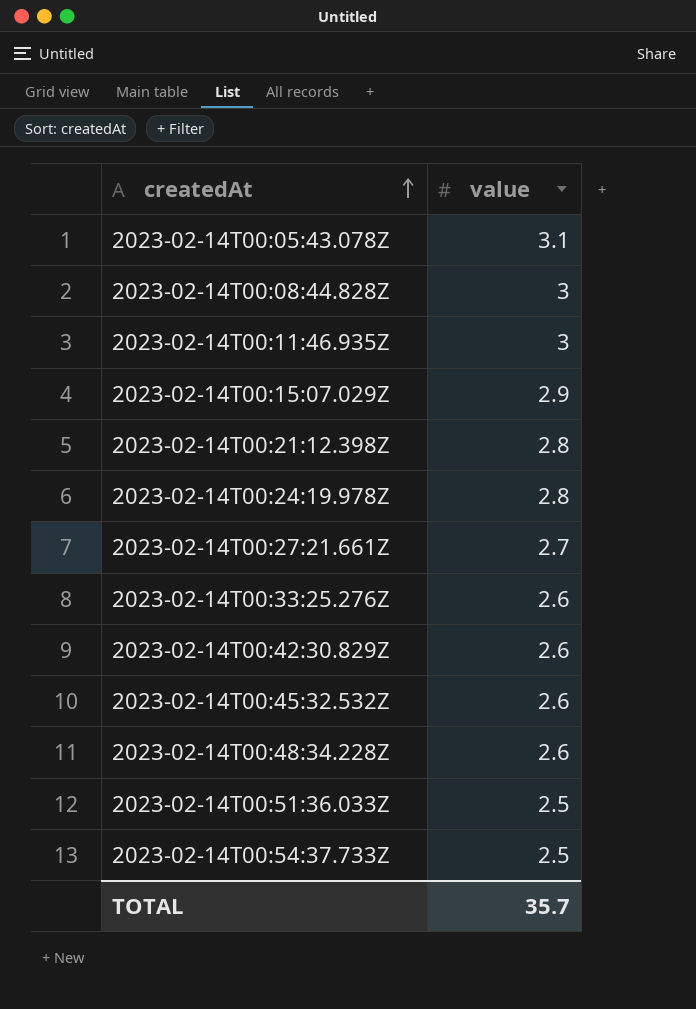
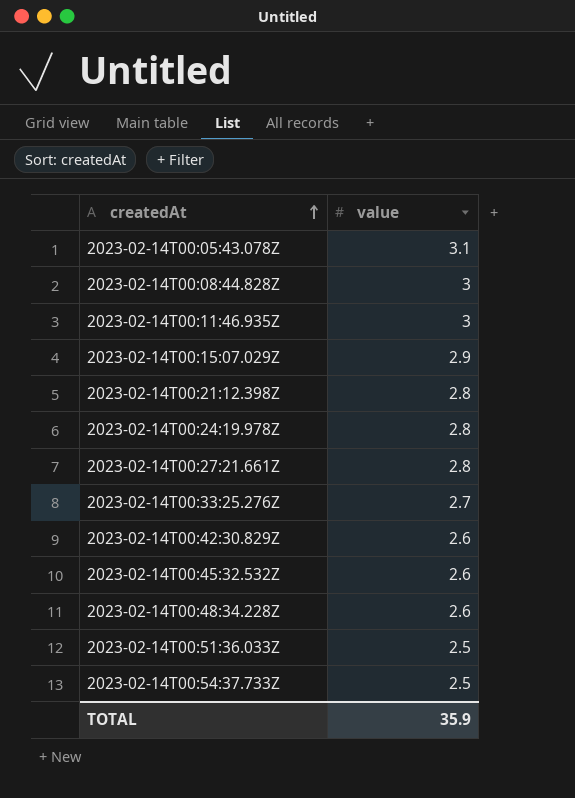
2023-02-14T00:27:21.661Z | value: 2.7 -> 2.8
2023-02-14T00:33:25.276Z | value: 2.6 -> 2.7
TOTAL | value: 35.7 -> 35.9

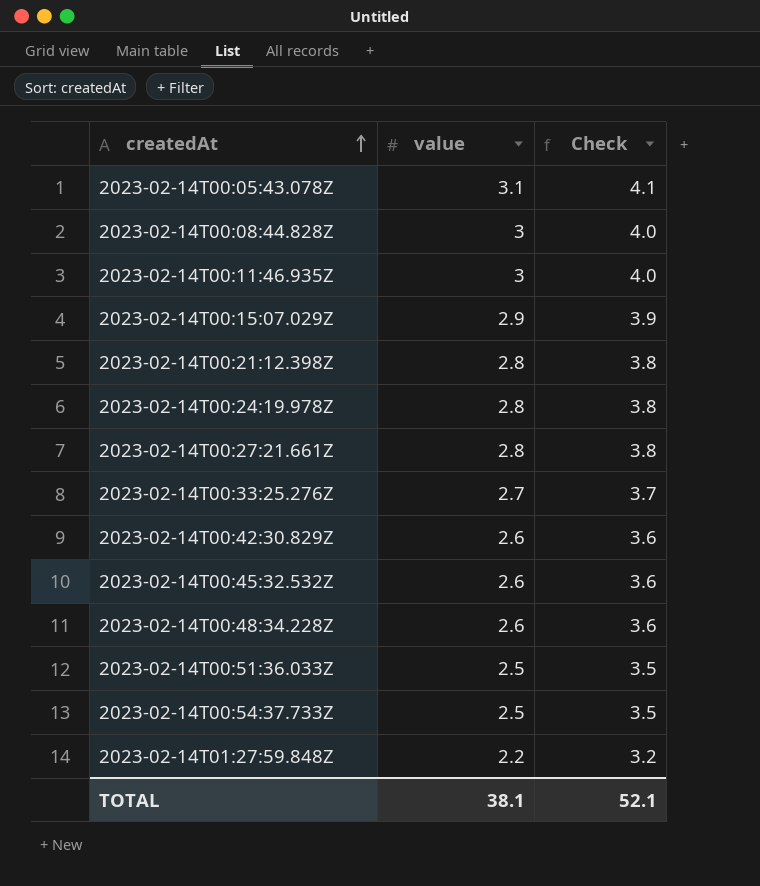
column Check | formula: none -> [value] + 1
row 2023-02-14T01:27:59.848Z: none -> 2.2 | 3.2
TOTAL | value: 35.9 -> 38.1

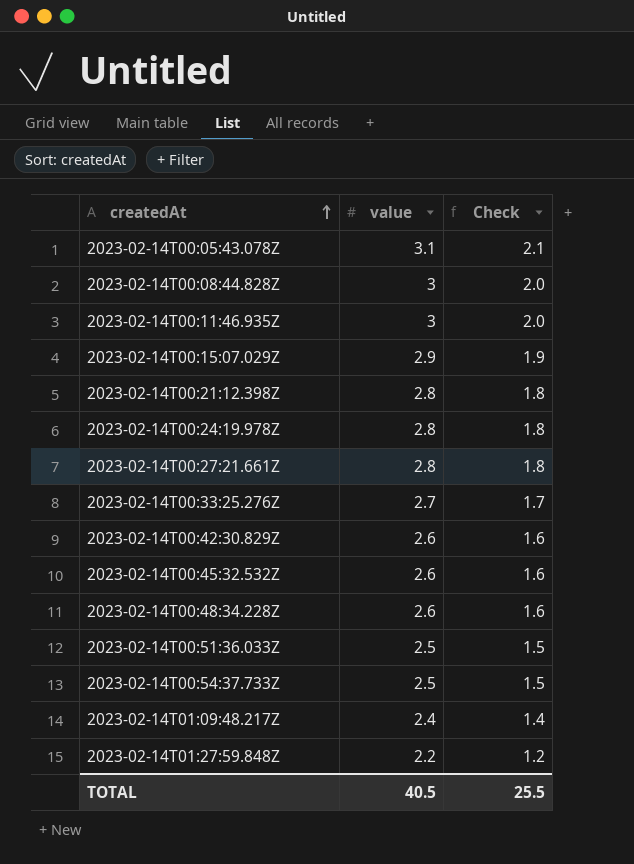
column Check | formula: [value] + 1 -> [value] - 1
row 2023-02-14T01:09:48.217Z: none -> 2.4 | 1.4
TOTAL | value: 38.1 -> 40.5
TOTAL | Check: 52.1 -> 25.5

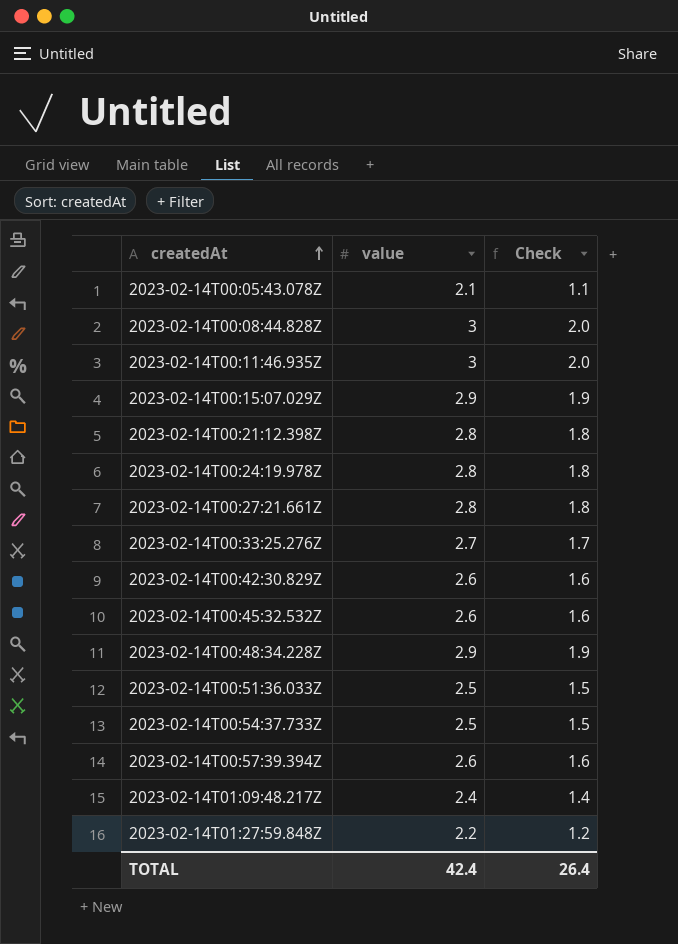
2023-02-14T00:05:43.078Z | value: 3.1 -> 2.1
2023-02-14T00:05:43.078Z | Check: 2.1 -> 1.1
2023-02-14T00:48:34.228Z | value: 2.6 -> 2.9
2023-02-14T00:48:34.228Z | Check: 1.6 -> 1.9
row 2023-02-14T00:57:39.394Z: none -> 2.6 | 1.6
TOTAL | value: 40.5 -> 42.4
TOTAL | Check: 25.5 -> 26.4

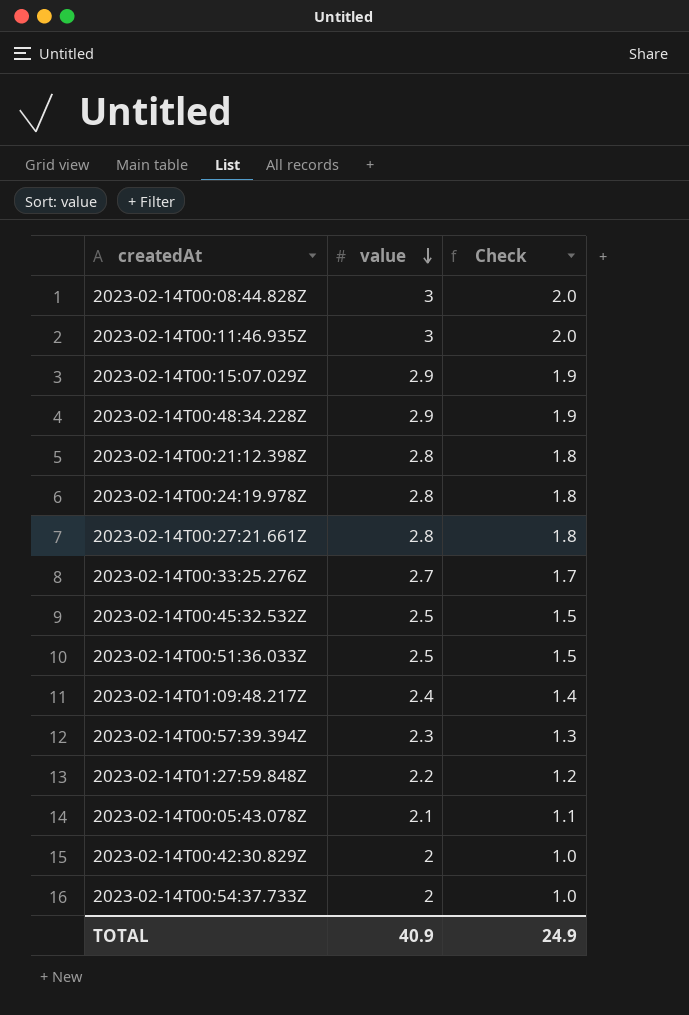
row order: createdAt ascending -> value descending
2023-02-14T00:45:32.532Z | value: 2.6 -> 2.5
2023-02-14T00:45:32.532Z | Check: 1.6 -> 1.5
2023-02-14T00:57:39.394Z | value: 2.6 -> 2.3
2023-02-14T00:57:39.394Z | Check: 1.6 -> 1.3
2023-02-14T00:42:30.829Z | value: 2.6 -> 2
2023-02-14T00:42:30.829Z | Check: 1.6 -> 1.0
2023-02-14T00:54:37.733Z | value: 2.5 -> 2
2023-02-14T00:54:37.733Z | Check: 1.5 -> 1.0
TOTAL | value: 42.4 -> 40.9
TOTAL | Check: 26.4 -> 24.9

